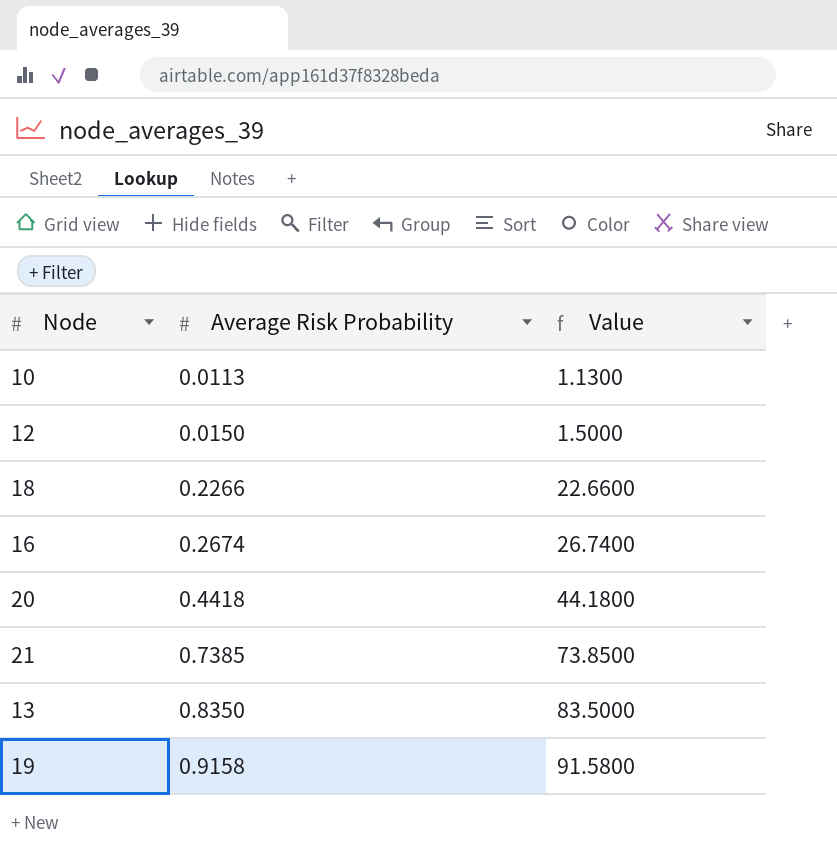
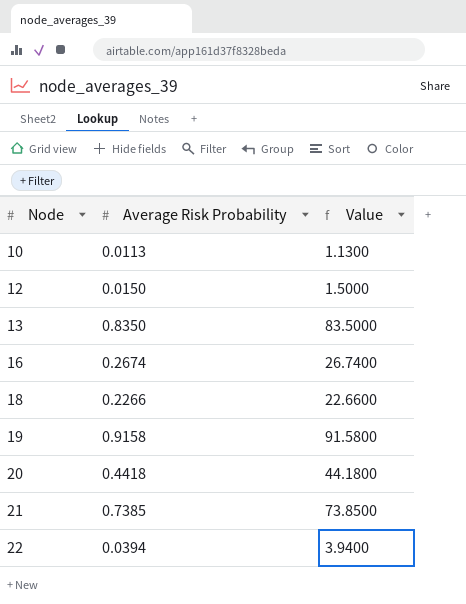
row order: Average Risk Probability ascending -> Node ascending
row 22: none -> 0.0394 | 3.9400

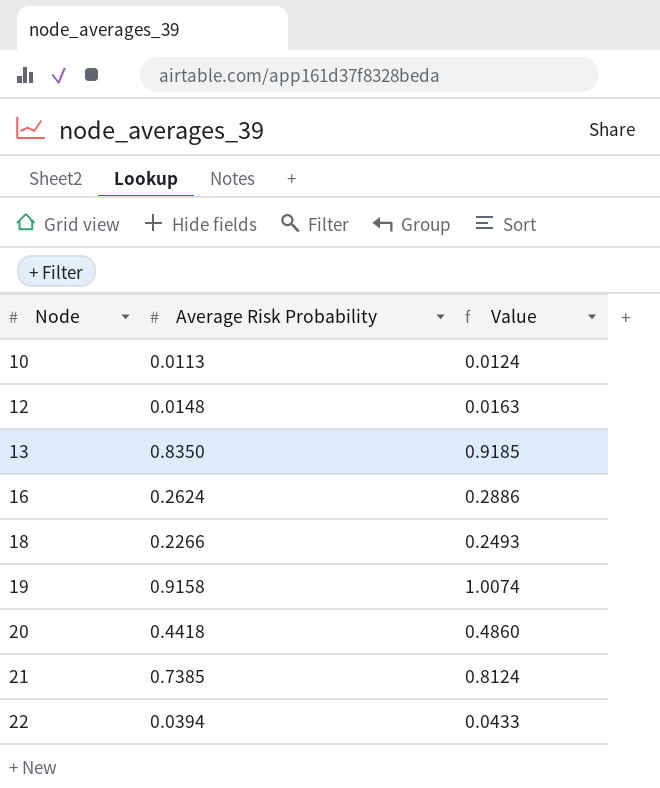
column Value | formula: [Average Risk Probability] * 100 -> [Average Risk Probability] * 1.1
12 | Average Risk Probability: 0.0150 -> 0.0148
16 | Average Risk Probability: 0.2674 -> 0.2624

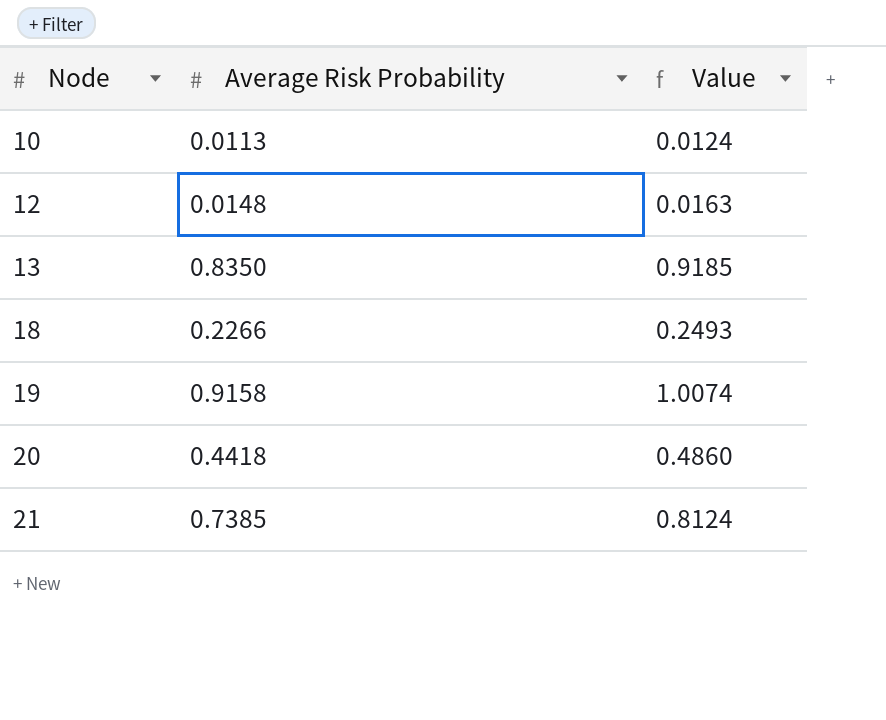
row 16: 0.2624 | 0.2886 -> none
row 22: 0.0394 | 0.0433 -> none

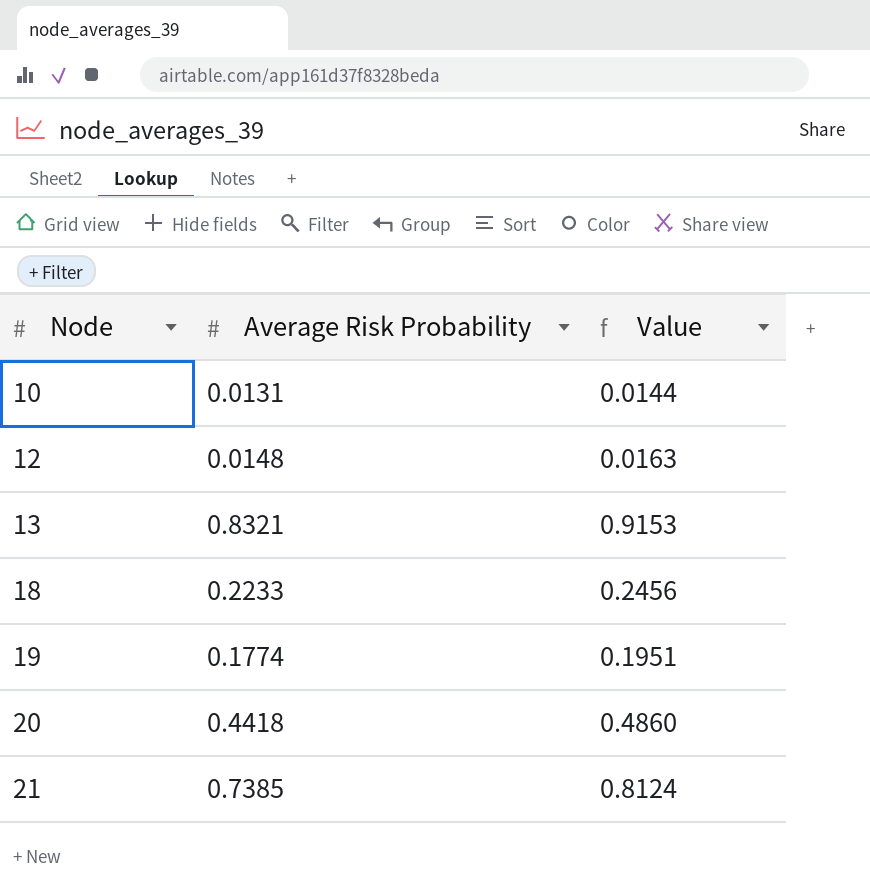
10 | Average Risk Probability: 0.0113 -> 0.0131
10 | Value: 0.0124 -> 0.0144
13 | Average Risk Probability: 0.8350 -> 0.8321
13 | Value: 0.9185 -> 0.9153
18 | Average Risk Probability: 0.2266 -> 0.2233
18 | Value: 0.2493 -> 0.2456
19 | Average Risk Probability: 0.9158 -> 0.1774
19 | Value: 1.0074 -> 0.1951

